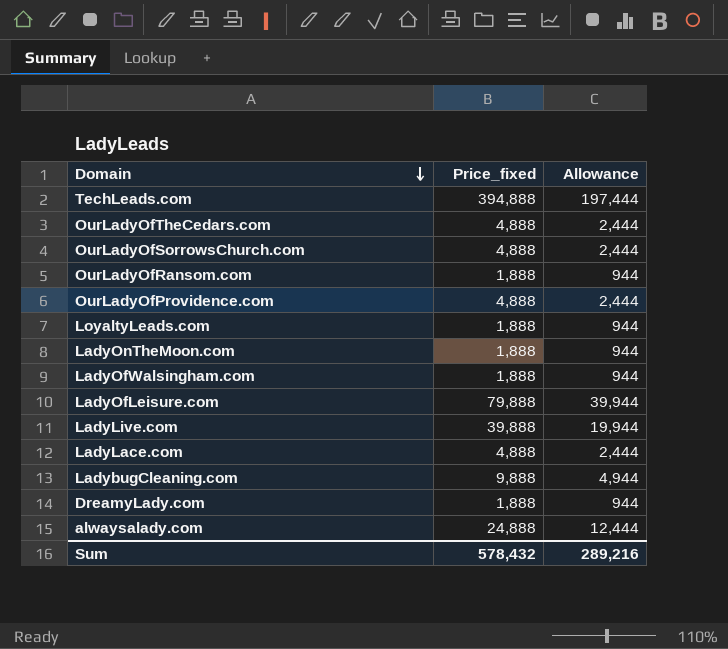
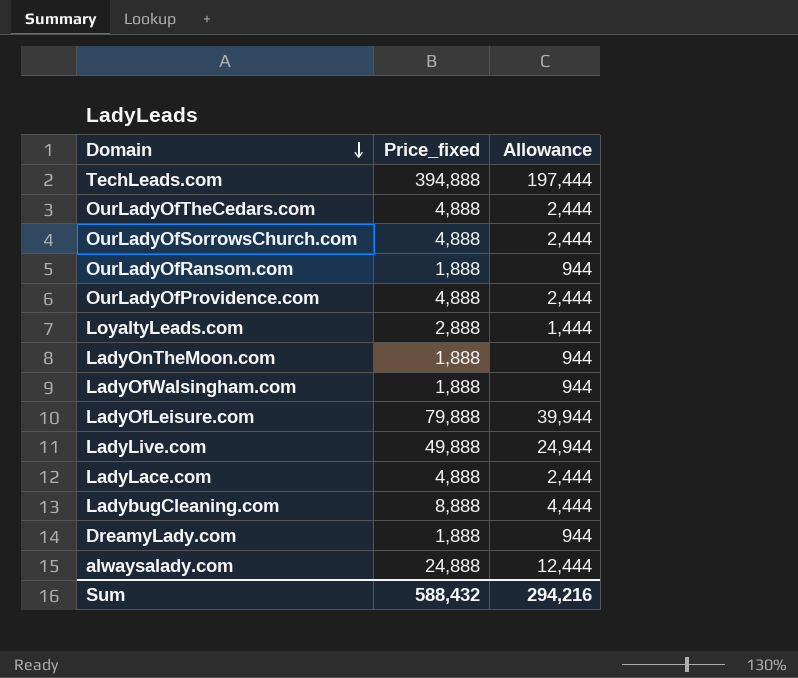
LoyaltyLeads.com | Price_fixed: 1,888 -> 2,888
LoyaltyLeads.com | Allowance: 944 -> 1,444
LadyLive.com | Price_fixed: 39,888 -> 49,888
LadyLive.com | Allowance: 19,944 -> 24,944
LadybugCleaning.com | Price_fixed: 9,888 -> 8,888
LadybugCleaning.com | Allowance: 4,944 -> 4,444
Sum | Price_fixed: 578,432 -> 588,432
Sum | Allowance: 289,216 -> 294,216

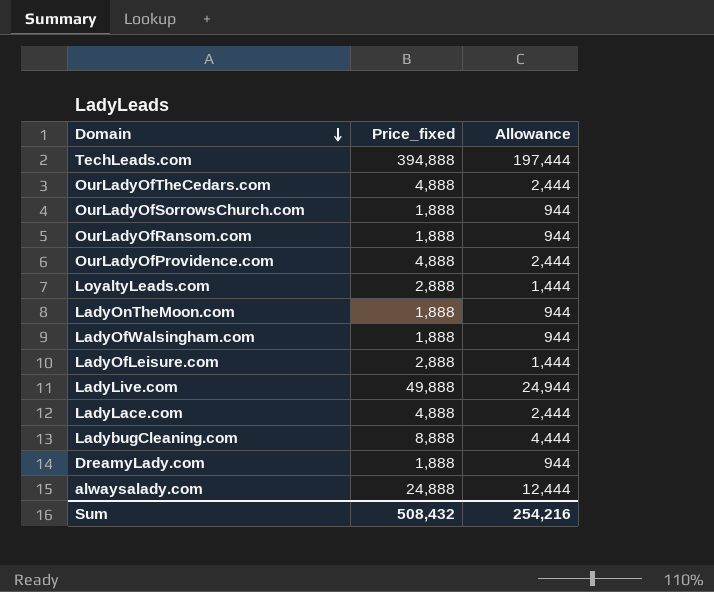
OurLadyOfSorrowsChurch.com | Price_fixed: 4,888 -> 1,888
OurLadyOfSorrowsChurch.com | Allowance: 2,444 -> 944
LadyOfLeisure.com | Price_fixed: 79,888 -> 2,888
LadyOfLeisure.com | Allowance: 39,944 -> 1,444
Sum | Price_fixed: 588,432 -> 508,432
Sum | Allowance: 294,216 -> 254,216

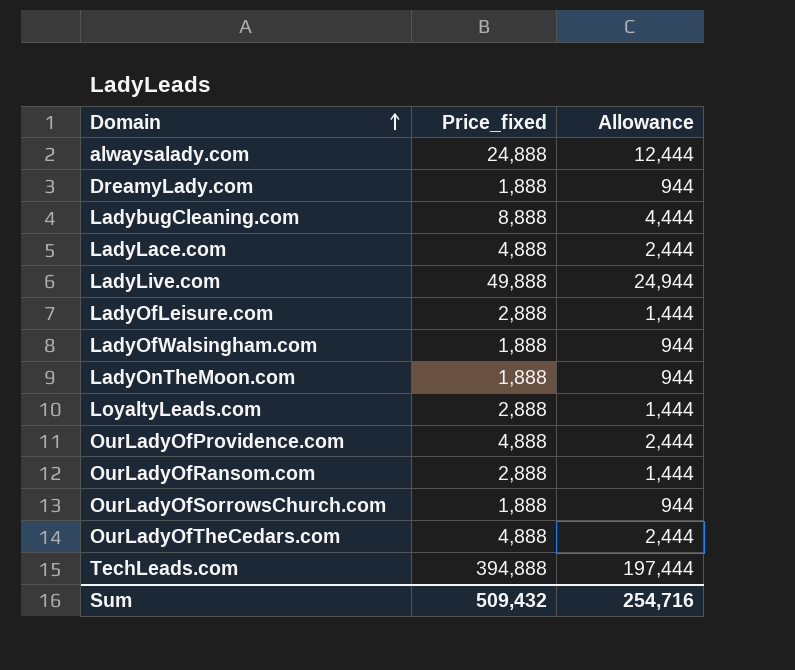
row order: Domain descending -> Domain ascending
OurLadyOfRansom.com | Price_fixed: 1,888 -> 2,888
OurLadyOfRansom.com | Allowance: 944 -> 1,444
Sum | Price_fixed: 508,432 -> 509,432
Sum | Allowance: 254,216 -> 254,716

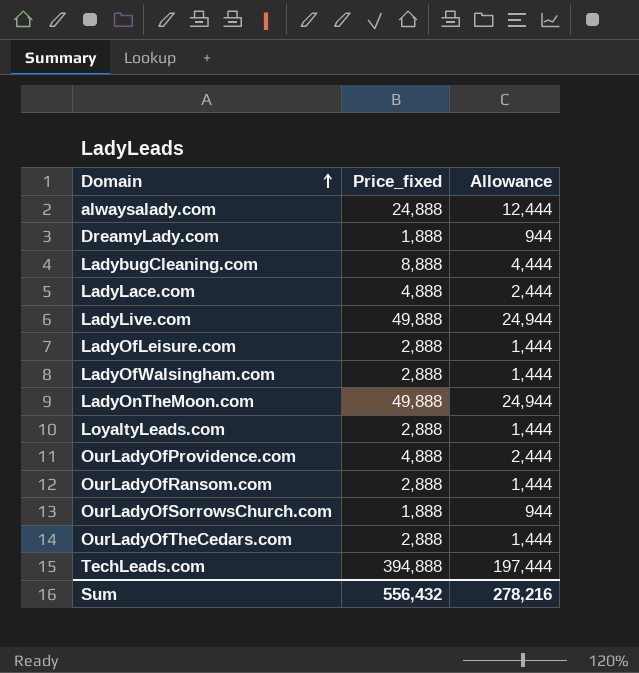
LadyOfWalsingham.com | Price_fixed: 1,888 -> 2,888
LadyOfWalsingham.com | Allowance: 944 -> 1,444
LadyOnTheMoon.com | Price_fixed: 1,888 -> 49,888
LadyOnTheMoon.com | Allowance: 944 -> 24,944
OurLadyOfTheCedars.com | Price_fixed: 4,888 -> 2,888
OurLadyOfTheCedars.com | Allowance: 2,444 -> 1,444
Sum | Price_fixed: 509,432 -> 556,432
Sum | Allowance: 254,716 -> 278,216

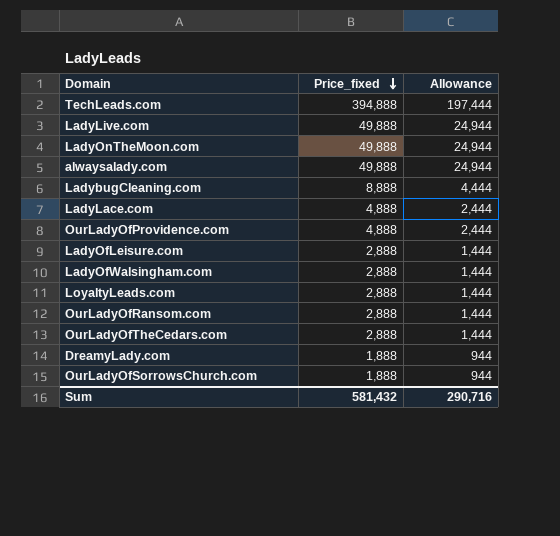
row order: Domain ascending -> Price_fixed descending
alwaysalady.com | Price_fixed: 24,888 -> 49,888
alwaysalady.com | Allowance: 12,444 -> 24,944
Sum | Price_fixed: 556,432 -> 581,432
Sum | Allowance: 278,216 -> 290,716

